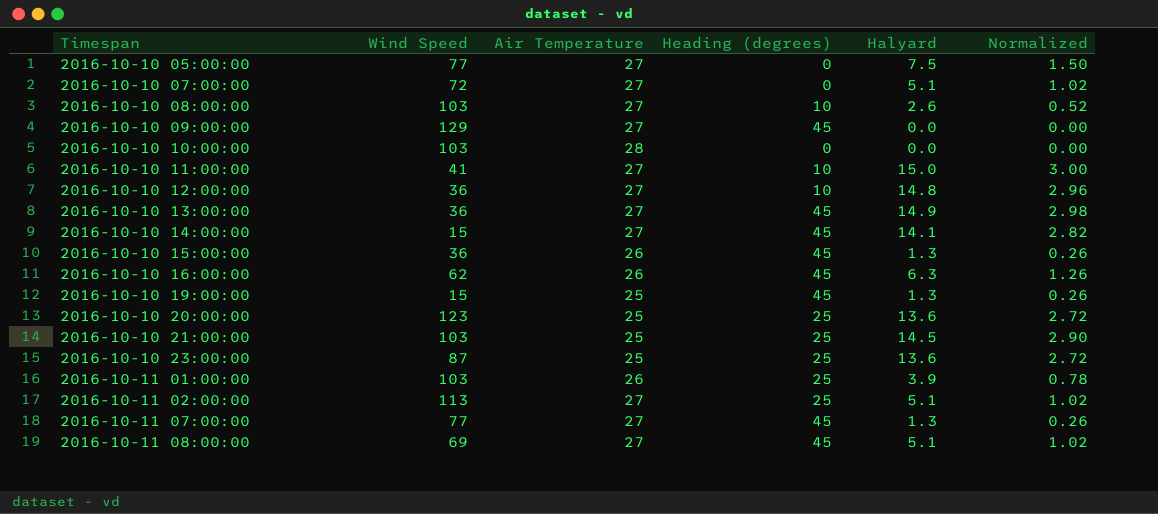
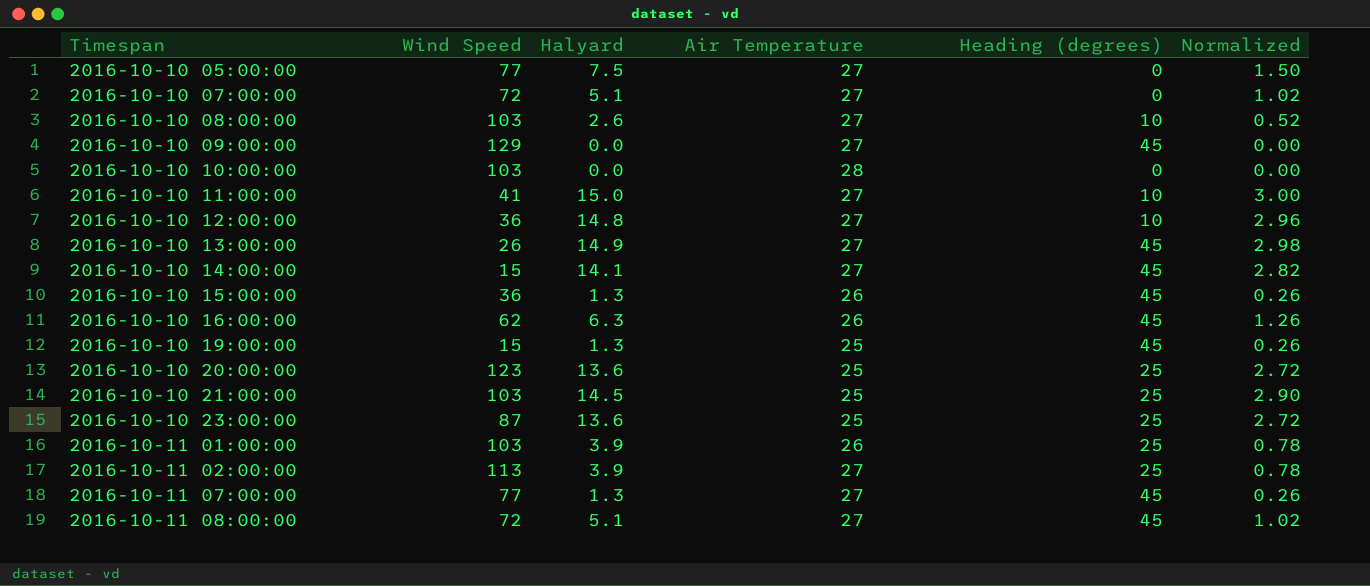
column Halyard | position: 5 -> 3
2016-10-10 13:00:00 | Wind Speed: 36 -> 26
2016-10-11 02:00:00 | Halyard: 5.1 -> 3.9
2016-10-11 02:00:00 | Normalized: 1.02 -> 0.78
2016-10-11 08:00:00 | Wind Speed: 69 -> 72

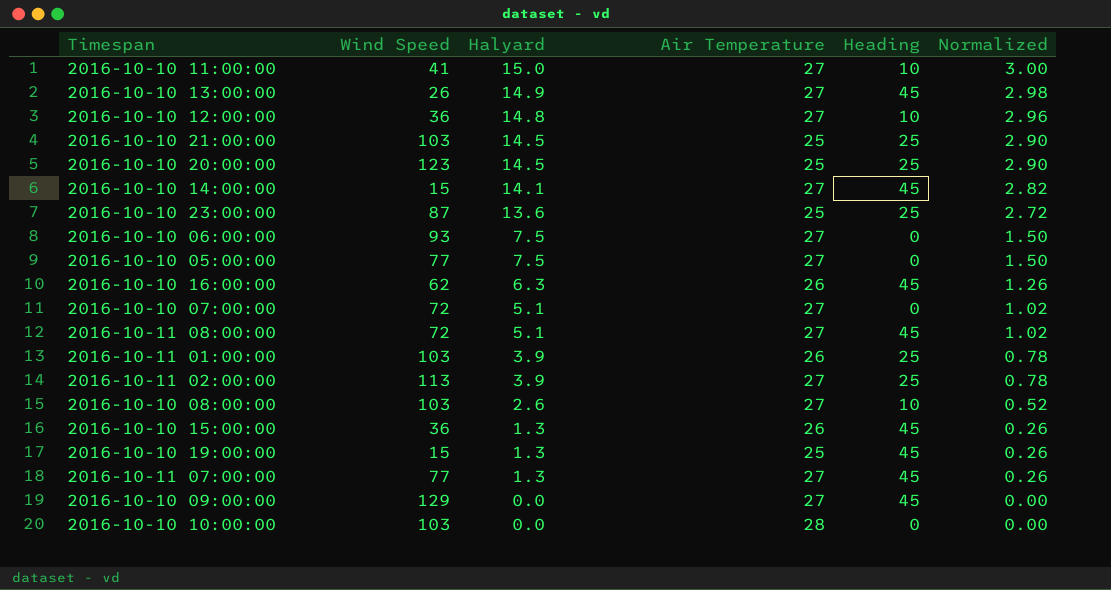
row order: Timespan ascending -> Halyard descending
column name: Heading (degrees) -> Heading
2016-10-10 20:00:00 | Halyard: 13.6 -> 14.5
2016-10-10 20:00:00 | Normalized: 2.72 -> 2.90
row 2016-10-10 06:00:00: none -> 93 | 7.5 | 27 | 0 | 1.50

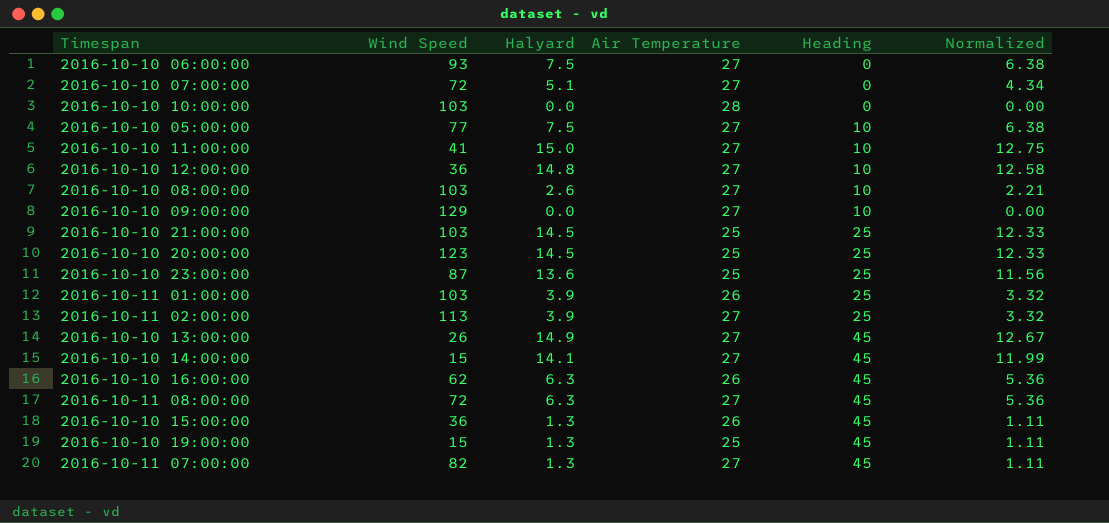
row order: Halyard descending -> Heading ascending
column Normalized | formula: [Halyard] * 0.2 -> [Halyard] * 0.85
2016-10-10 05:00:00 | Heading: 0 -> 10
2016-10-10 09:00:00 | Heading: 45 -> 10
2016-10-11 08:00:00 | Halyard: 5.1 -> 6.3
2016-10-11 07:00:00 | Wind Speed: 77 -> 82

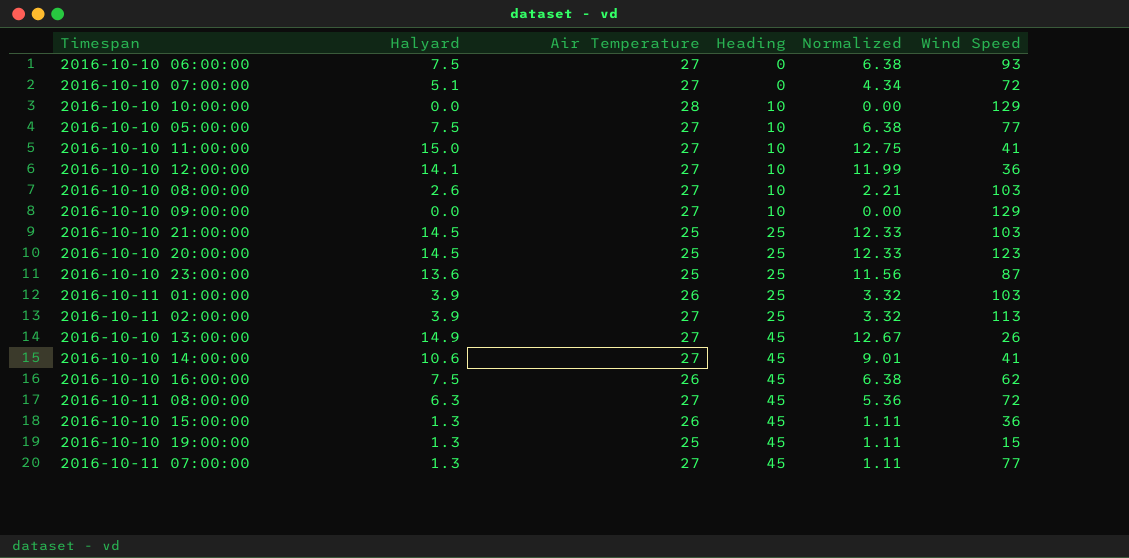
column Wind Speed | position: 2 -> 6
2016-10-10 10:00:00 | Heading: 0 -> 10
2016-10-10 10:00:00 | Wind Speed: 103 -> 129
2016-10-10 12:00:00 | Halyard: 14.8 -> 14.1
2016-10-10 12:00:00 | Normalized: 12.58 -> 11.99
2016-10-10 14:00:00 | Halyard: 14.1 -> 10.6
2016-10-10 14:00:00 | Normalized: 11.99 -> 9.01
2016-10-10 14:00:00 | Wind Speed: 15 -> 41
2016-10-10 16:00:00 | Halyard: 6.3 -> 7.5
2016-10-10 16:00:00 | Normalized: 5.36 -> 6.38
2016-10-11 07:00:00 | Wind Speed: 82 -> 77

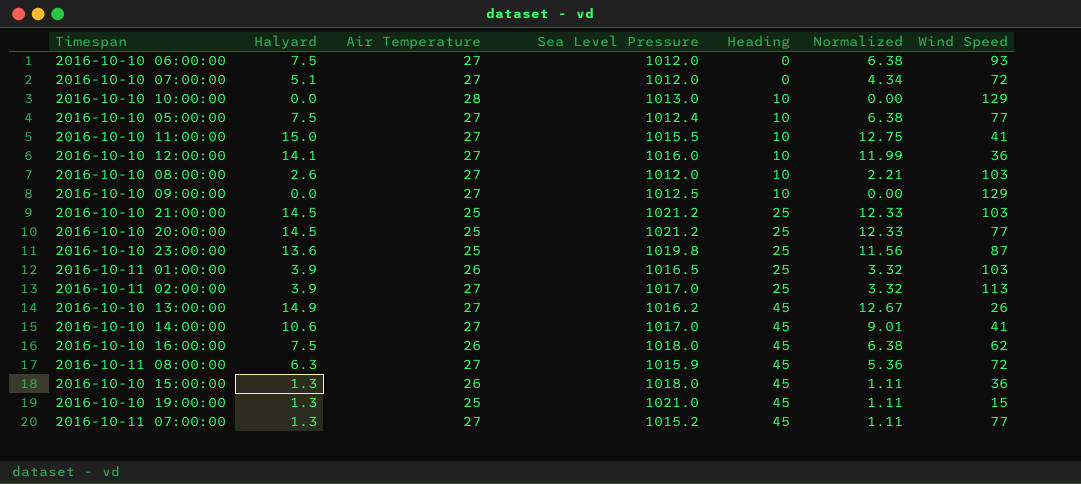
column Sea Level Pressure | position: none -> 4
2016-10-10 20:00:00 | Wind Speed: 123 -> 77

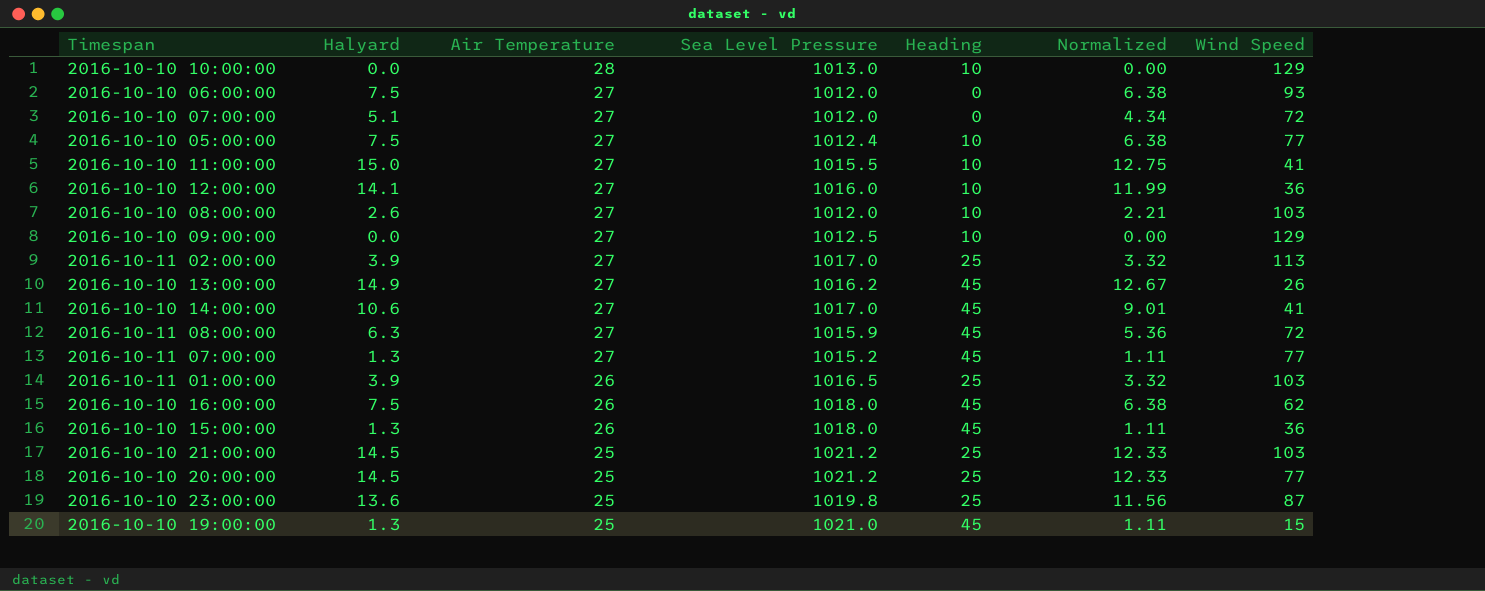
row order: Heading ascending -> Air Temperature descending

